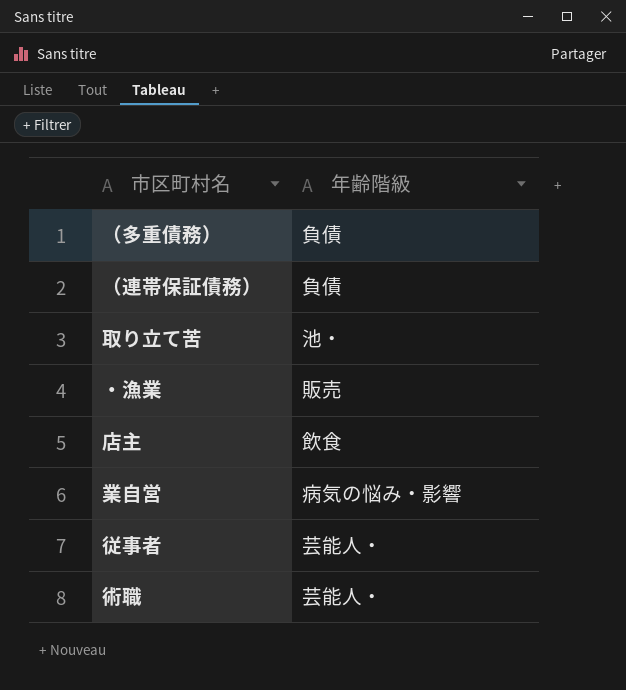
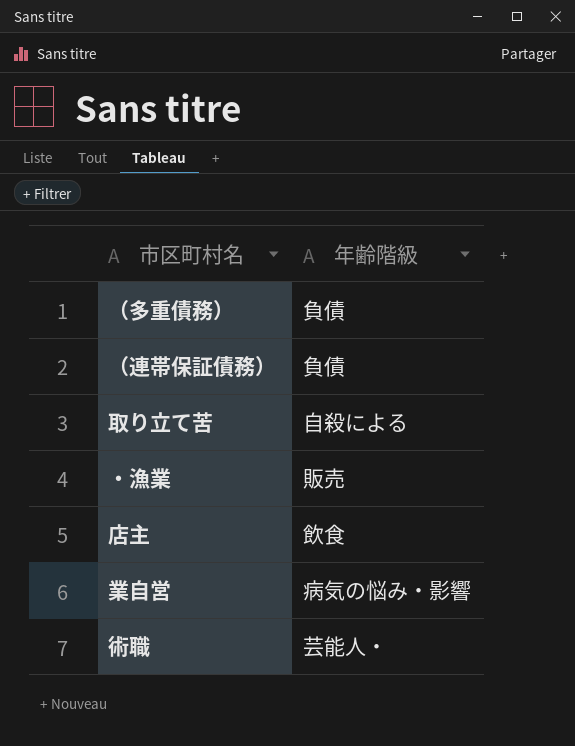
row 従事者: 芸能人・ -> none
取り立て苦 | 年齢階級: 池・ -> 自殺による

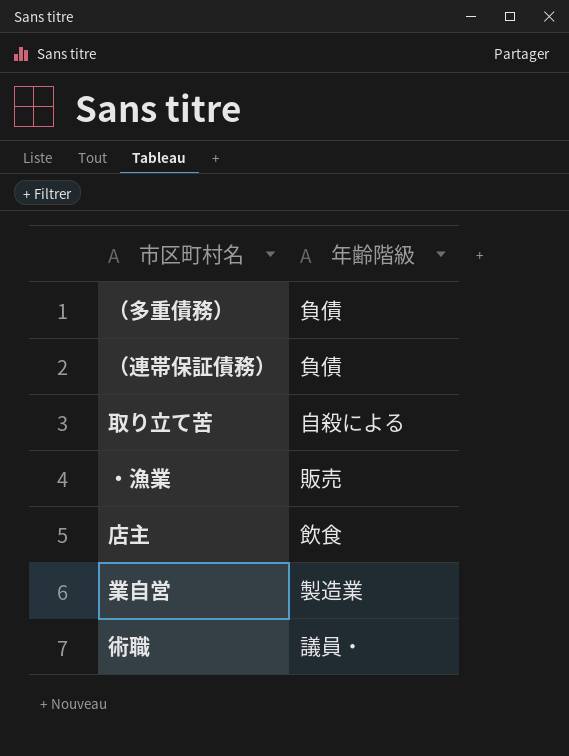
業自営 | 年齢階級: 病気の悩み・影響 -> 製造業
術職 | 年齢階級: 芸能人・ -> 議員・

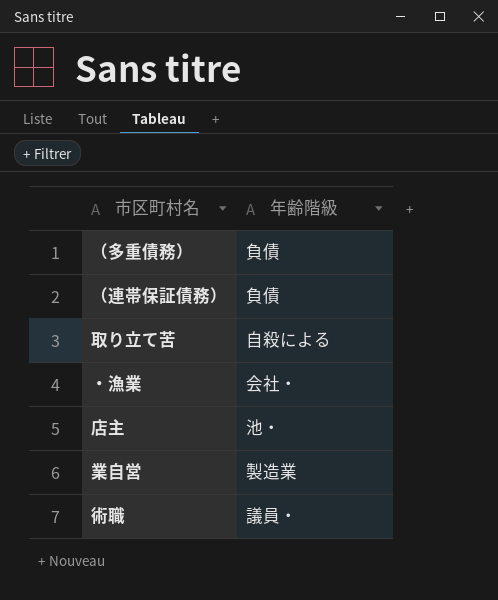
・漁業 | 年齢階級: 販売 -> 会社・
店主 | 年齢階級: 飲食 -> 池・

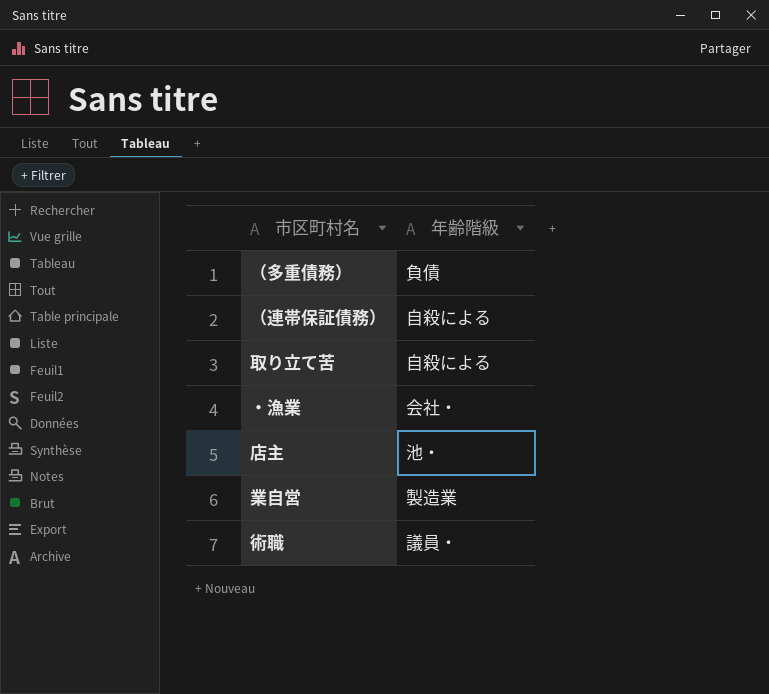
（連帯保証債務） | 年齢階級: 負債 -> 自殺による

